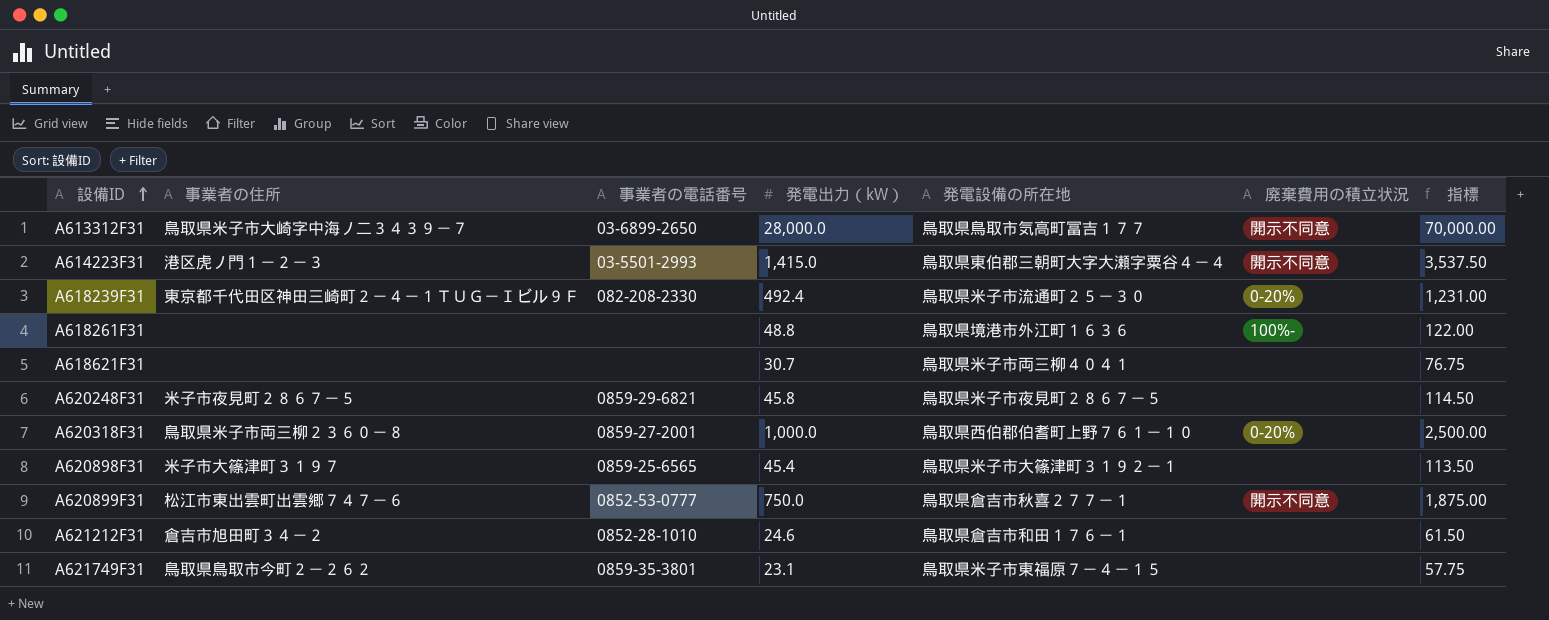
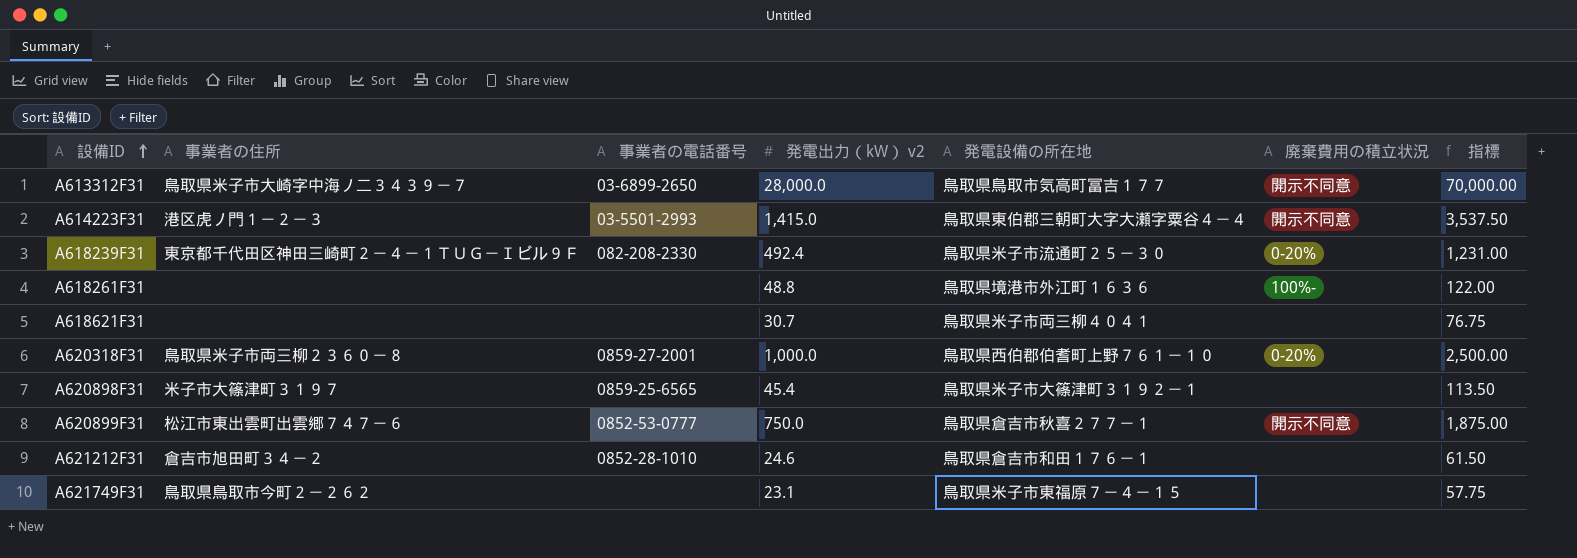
column name: 発電出力（kW） -> 発電出力（kW） v2
row A620248F31: 米子市夜見町２８６７－５ | 0859-29-6821 | 45.8 | 鳥取県米子市夜見町２８６７－５ | none | 114.50 -> none
A621749F31 | 事業者の電話番号: 0859-35-3801 -> none

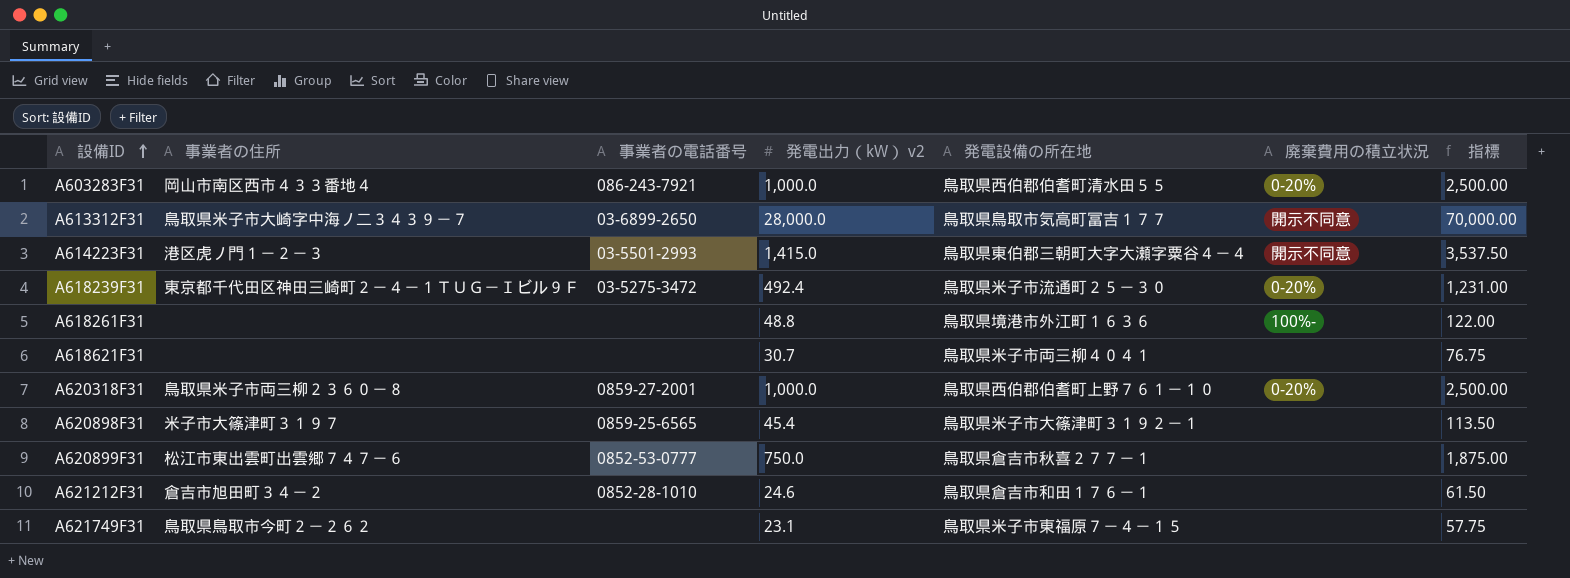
row A603283F31: none -> 岡山市南区西市４３３番地４ | 086-243-7921 | 1,000.0 | 鳥取県西伯郡伯耆町清水田５５ | 0-20% | 2,500.00
A618239F31 | 事業者の電話番号: 082-208-2330 -> 03-5275-3472
A620899F31 | 廃棄費用の積立状況: 開示不同意 -> none

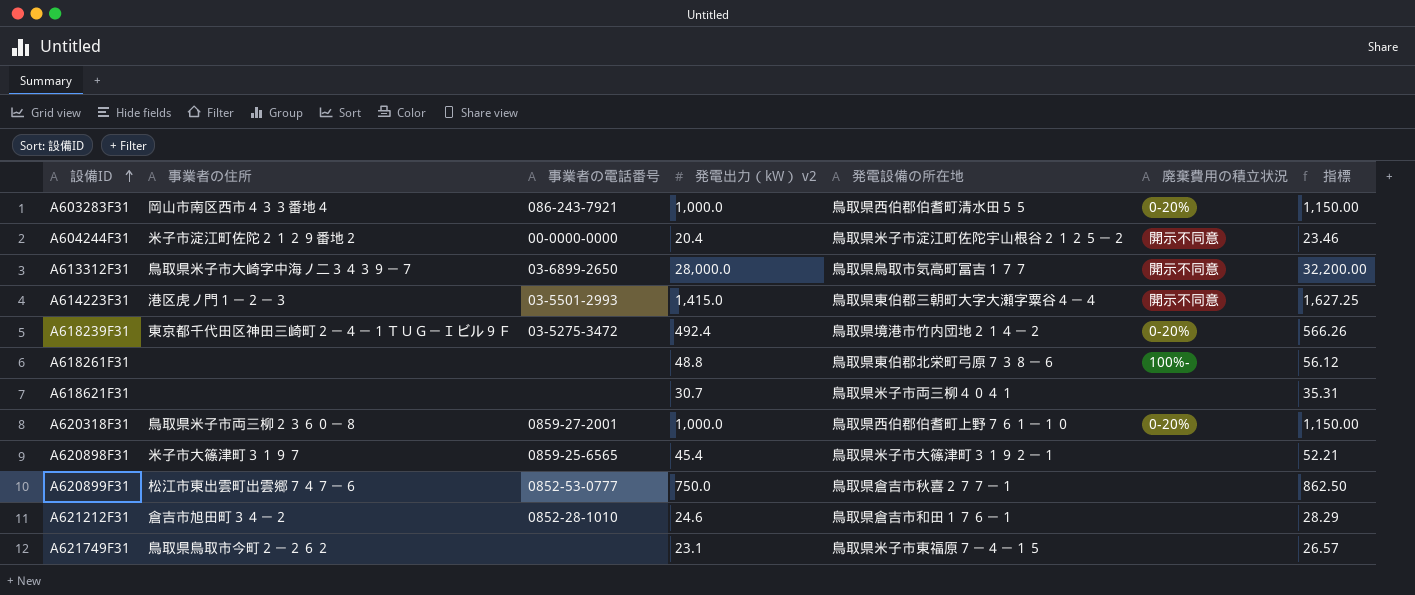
column 指標 | formula: [発電出力（kW） v2] * 2.5 -> [発電出力（kW） v2] * 1.15
row A604244F31: none -> 米子市淀江町佐陀２１２９番地２ | 00-0000-0000 | 20.4 | 鳥取県米子市淀江町佐陀宇山根谷２１２５－２ | 開示不同意 | 23.46
A618239F31 | 発電設備の所在地: 鳥取県米子市流通町２５－３０ -> 鳥取県境港市竹内団地２１４－２
A618261F31 | 発電設備の所在地: 鳥取県境港市外江町１６３６ -> 鳥取県東伯郡北栄町弓原７３８－６

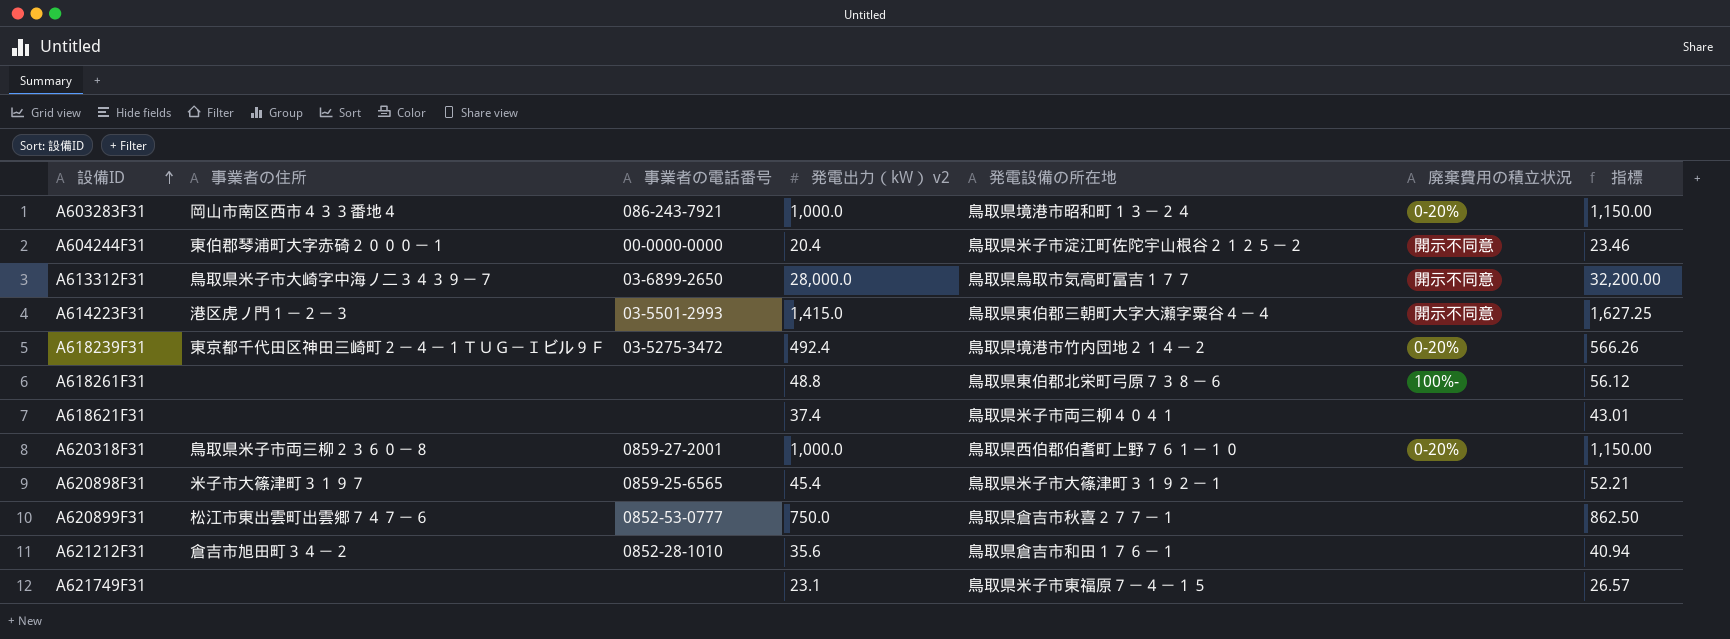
A603283F31 | 発電設備の所在地: 鳥取県西伯郡伯耆町清水田５５ -> 鳥取県境港市昭和町１３－２４
A604244F31 | 事業者の住所: 米子市淀江町佐陀２１２９番地２ -> 東伯郡琴浦町大字赤碕２０００－１
A618621F31 | 発電出力（kW） v2: 30.7 -> 37.4
A618621F31 | 指標: 35.31 -> 43.01
A621212F31 | 発電出力（kW） v2: 24.6 -> 35.6
A621212F31 | 指標: 28.29 -> 40.94
A621749F31 | 事業者の住所: 鳥取県鳥取市今町２－２６２ -> none

